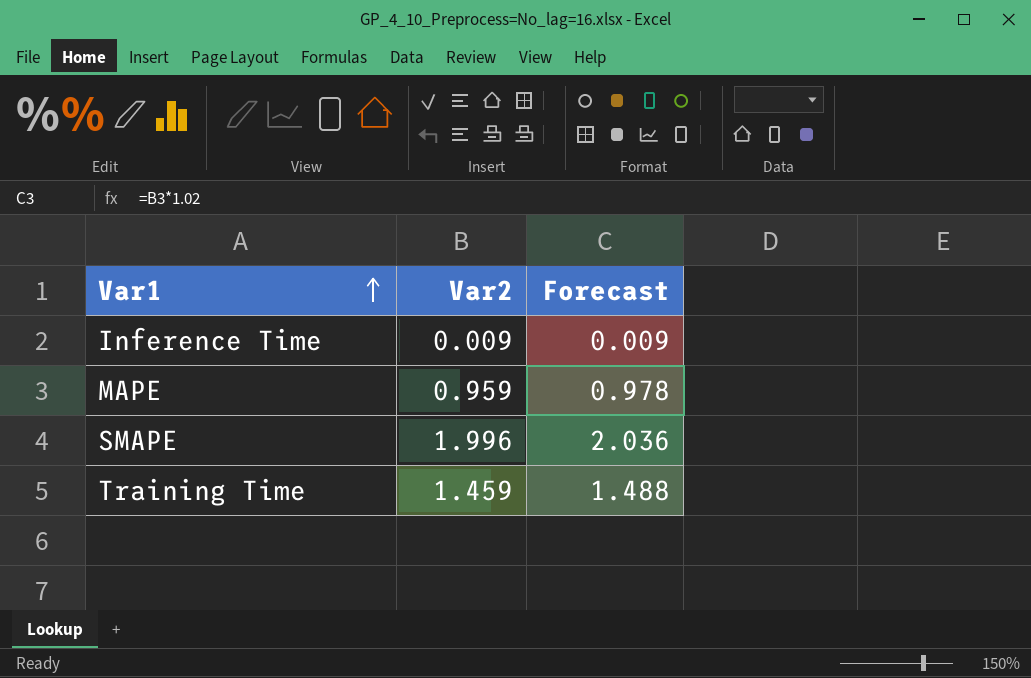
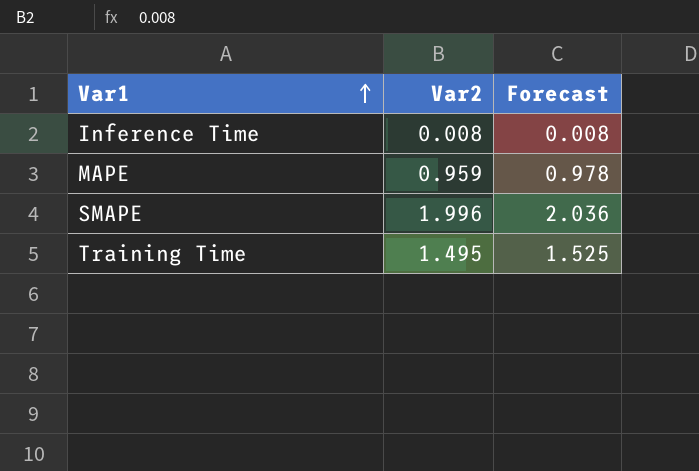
Inference Time | Var2: 0.009 -> 0.008
Inference Time | Forecast: 0.009 -> 0.008
Training Time | Var2: 1.459 -> 1.495
Training Time | Forecast: 1.488 -> 1.525

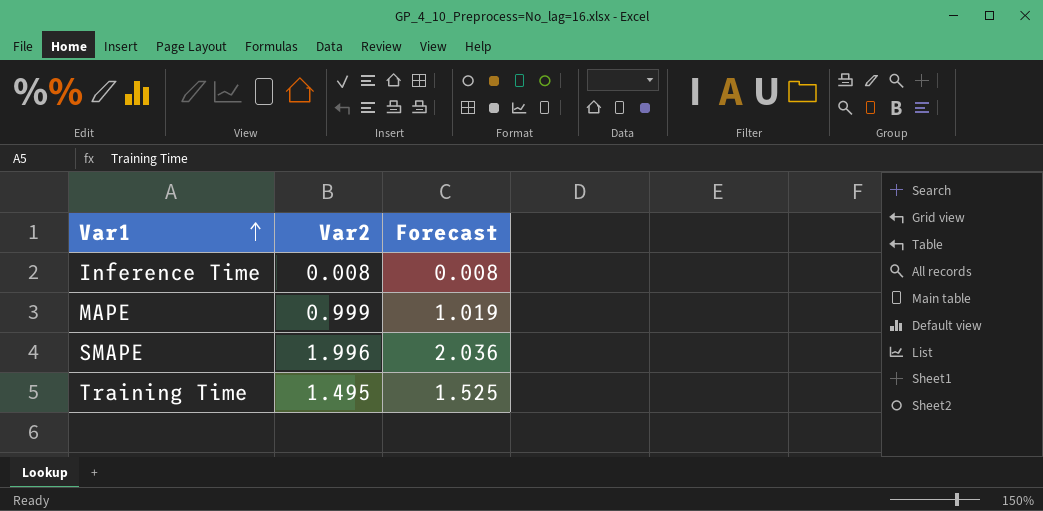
MAPE | Var2: 0.959 -> 0.999
MAPE | Forecast: 0.978 -> 1.019

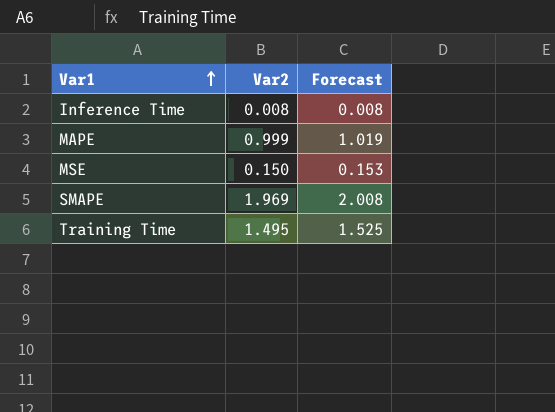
row MSE: none -> 0.150 | 0.153
SMAPE | Var2: 1.996 -> 1.969
SMAPE | Forecast: 2.036 -> 2.008

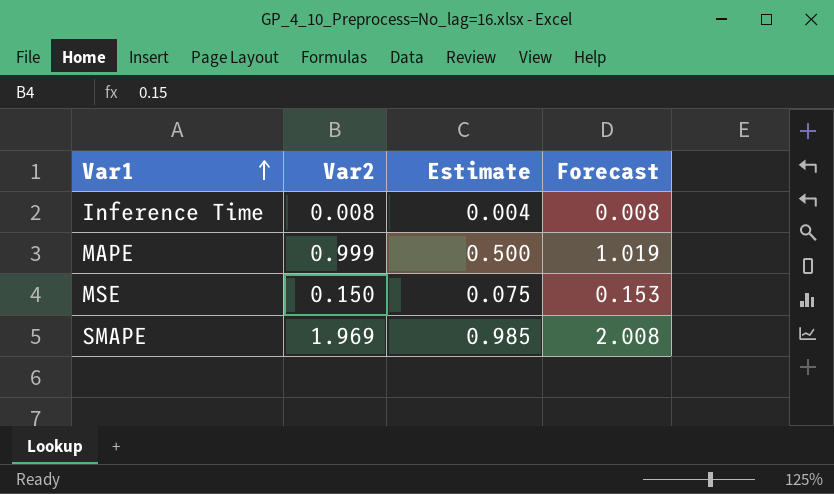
column Estimate | formula: none -> [Var2] * 0.5
row Training Time: 1.495 | 1.525 -> none

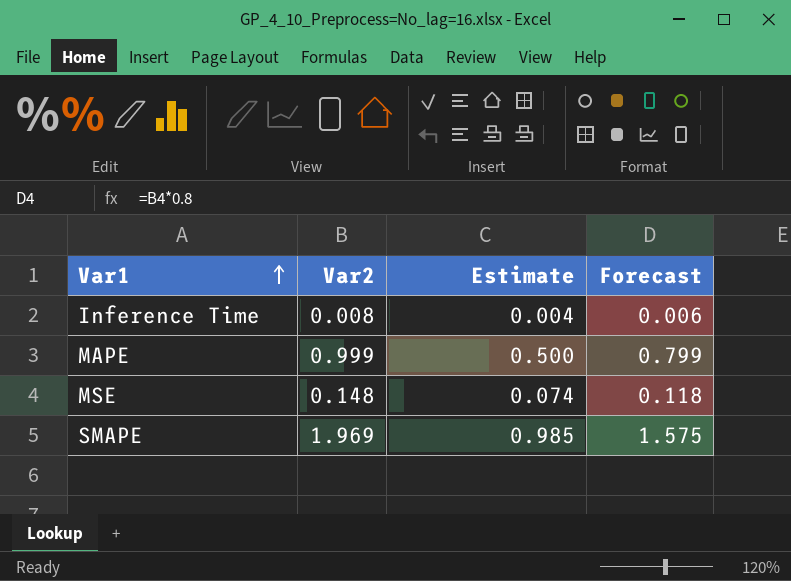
column Forecast | formula: [Var2] * 1.02 -> [Var2] * 0.8
MSE | Var2: 0.150 -> 0.148
MSE | Estimate: 0.075 -> 0.074

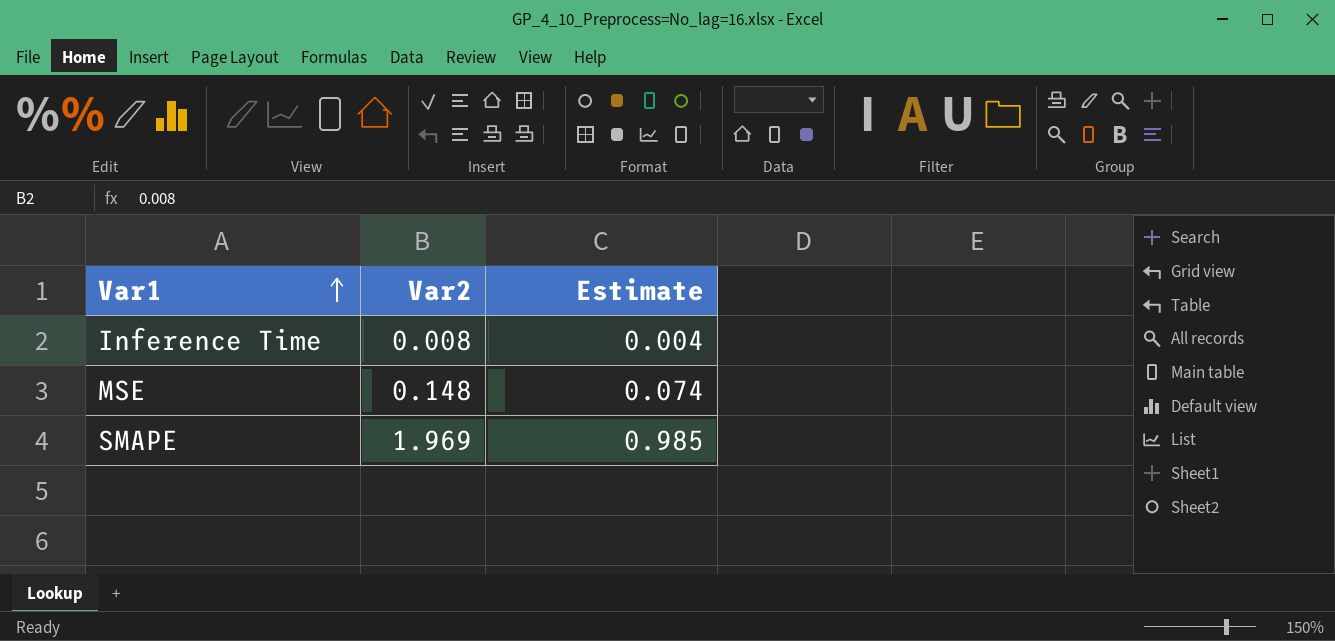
column Forecast | formula: [Var2] * 0.8 -> none
row MAPE: 0.999 | 0.500 | 0.799 -> none

